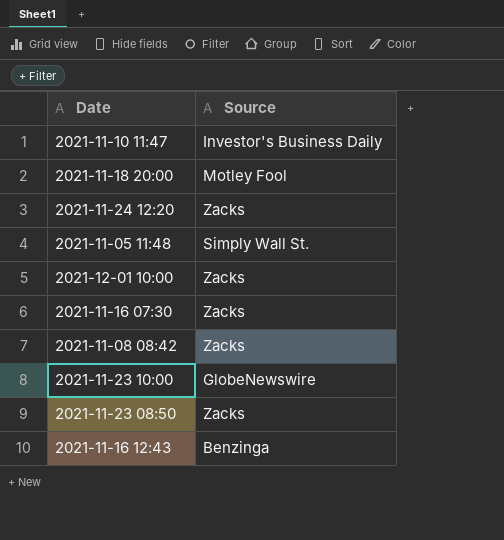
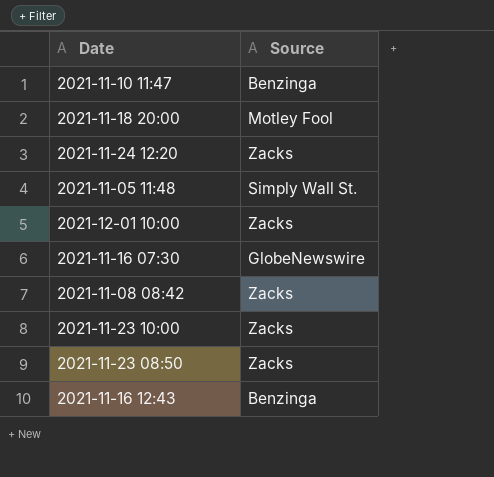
2021-11-10 11:47 | Source: Investor's Business Daily -> Benzinga
2021-11-16 07:30 | Source: Zacks -> GlobeNewswire
2021-11-23 10:00 | Source: GlobeNewswire -> Zacks

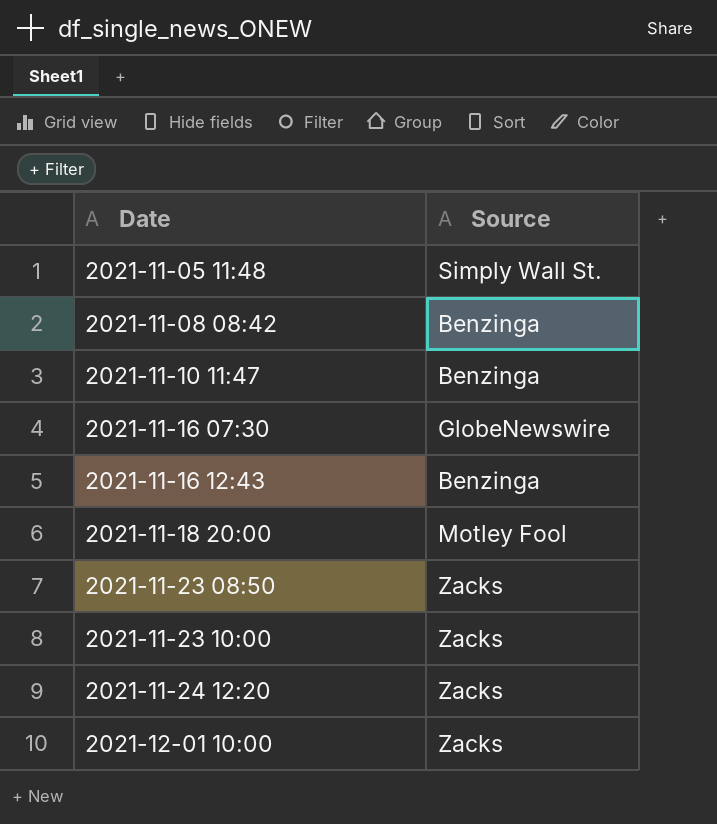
row order: none -> Date ascending
2021-11-08 08:42 | Source: Zacks -> Benzinga

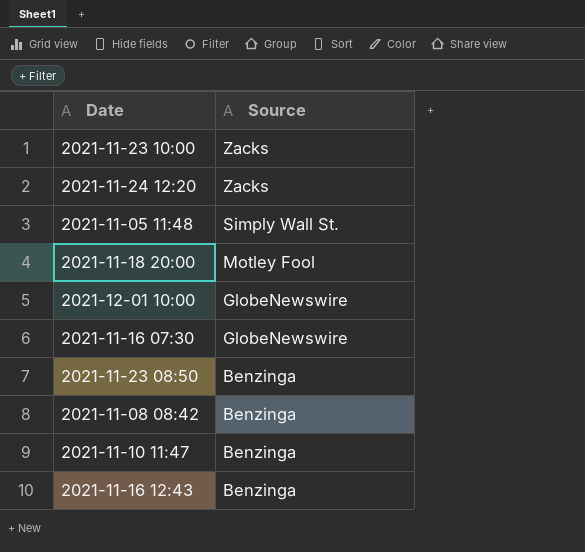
row order: Date ascending -> Source descending
2021-12-01 10:00 | Source: Zacks -> GlobeNewswire
2021-11-23 08:50 | Source: Zacks -> Benzinga

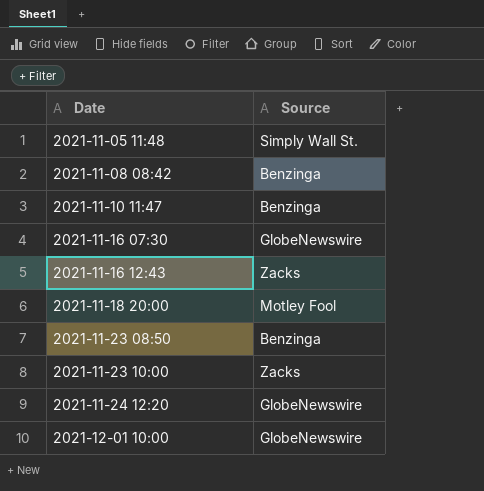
row order: Source descending -> Date ascending
2021-11-16 12:43 | Source: Benzinga -> Zacks
2021-11-24 12:20 | Source: Zacks -> GlobeNewswire

